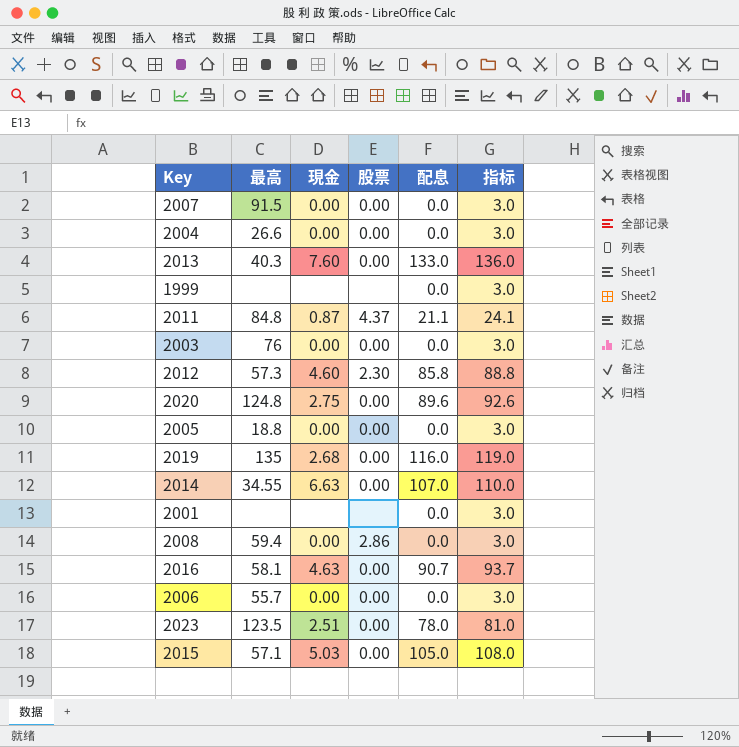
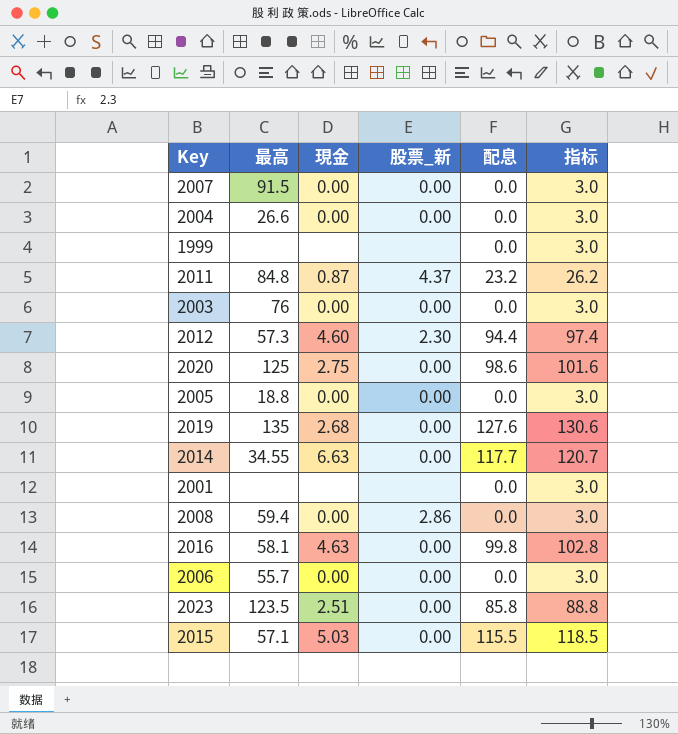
column name: 股票 -> 股票_新
row 2013: 40.3 | 7.60 | 0.00 | 133.0 | 136.0 -> none
2011 | 配息: 21.1 -> 23.2
2011 | 指标: 24.1 -> 26.2
2012 | 配息: 85.8 -> 94.4
2012 | 指标: 88.8 -> 97.4
2020 | 最高: 124.8 -> 125
2020 | 配息: 89.6 -> 98.6
2020 | 指标: 92.6 -> 101.6
2019 | 配息: 116.0 -> 127.6
2019 | 指标: 119.0 -> 130.6
2014 | 配息: 107.0 -> 117.7
2014 | 指标: 110.0 -> 120.7
2016 | 配息: 90.7 -> 99.8
2016 | 指标: 93.7 -> 102.8
2023 | 配息: 78.0 -> 85.8
2023 | 指标: 81.0 -> 88.8
2015 | 配息: 105.0 -> 115.5
2015 | 指标: 108.0 -> 118.5

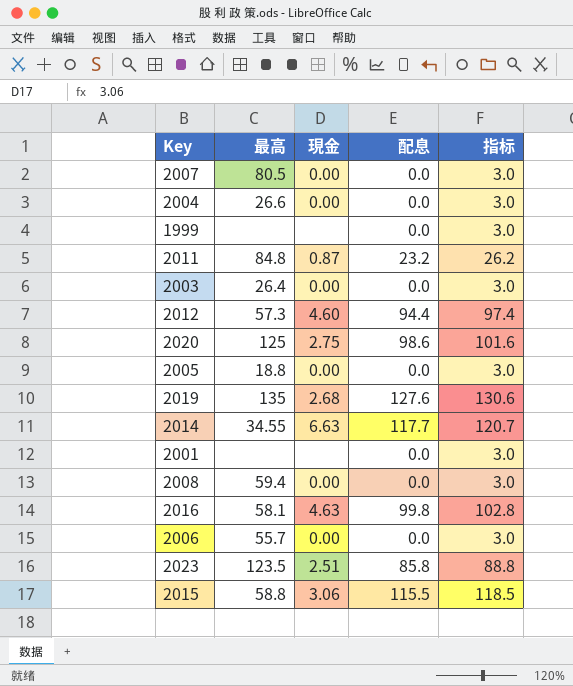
column 股票_新 | position: 4 -> none
2007 | 最高: 91.5 -> 80.5
2003 | 最高: 76 -> 26.4
2015 | 最高: 57.1 -> 58.8
2015 | 現金: 5.03 -> 3.06

